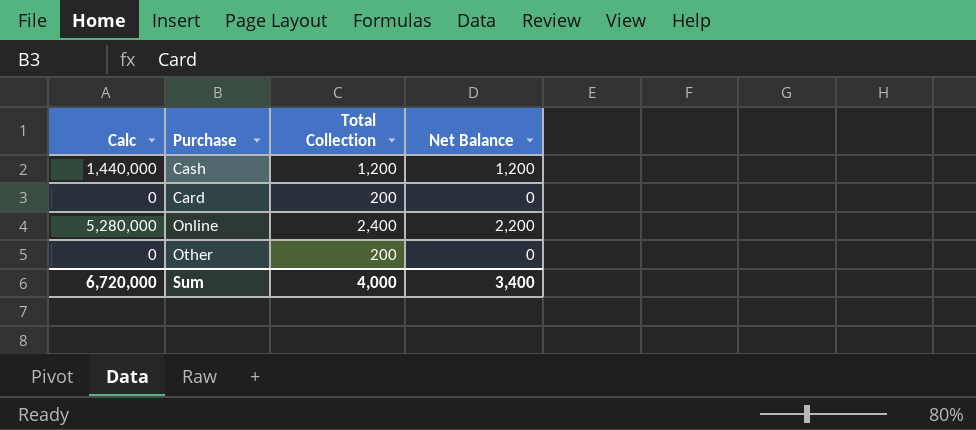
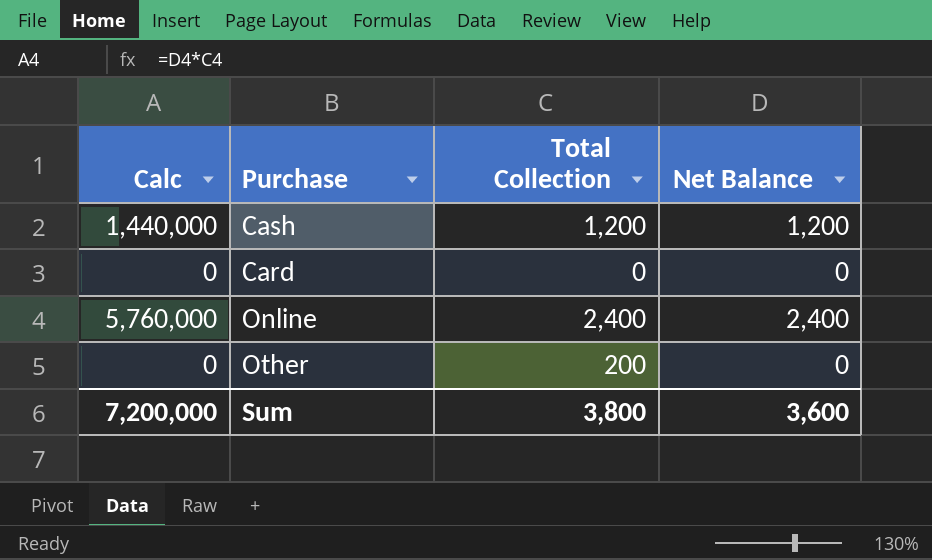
Card | Total Collection: 200 -> 0
Online | Calc: 5,280,000 -> 5,760,000
Online | Net Balance: 2,200 -> 2,400
Sum | Calc: 6,720,000 -> 7,200,000
Sum | Total Collection: 4,000 -> 3,800
Sum | Net Balance: 3,400 -> 3,600

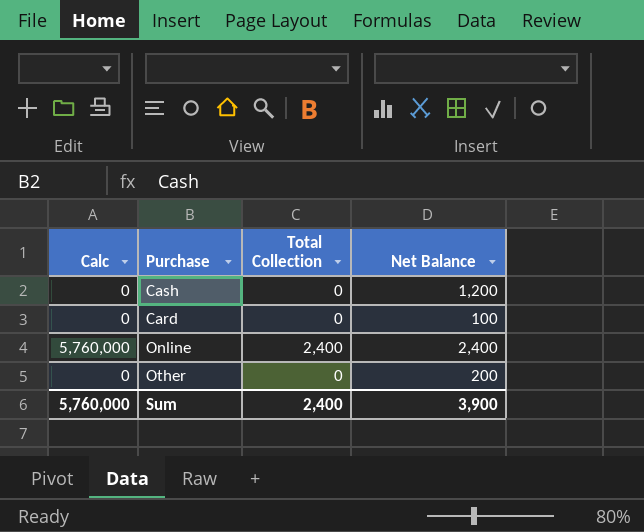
Cash | Calc: 1,440,000 -> 0
Cash | Total Collection: 1,200 -> 0
Card | Net Balance: 0 -> 100
Other | Total Collection: 200 -> 0
Other | Net Balance: 0 -> 200
Sum | Calc: 7,200,000 -> 5,760,000
Sum | Total Collection: 3,800 -> 2,400
Sum | Net Balance: 3,600 -> 3,900

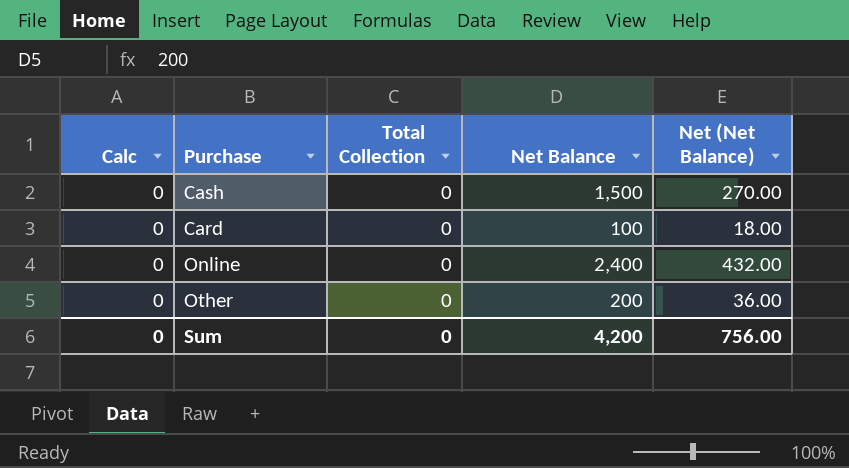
column Net (Net Balance) | formula: none -> [Net Balance] * 0.18
Cash | Net Balance: 1,200 -> 1,500
Online | Calc: 5,760,000 -> 0
Online | Total Collection: 2,400 -> 0
Sum | Calc: 5,760,000 -> 0
Sum | Total Collection: 2,400 -> 0
Sum | Net Balance: 3,900 -> 4,200

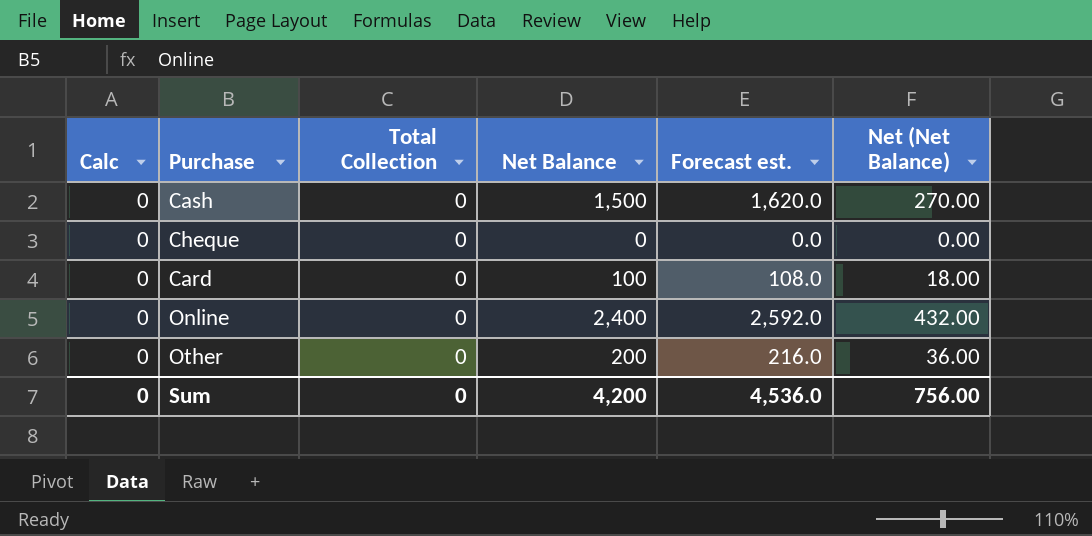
column Forecast est. | formula: none -> [Net Balance] * 1.08
row Cheque: none -> 0 | 0 | 0 | 0.0 | 0.00

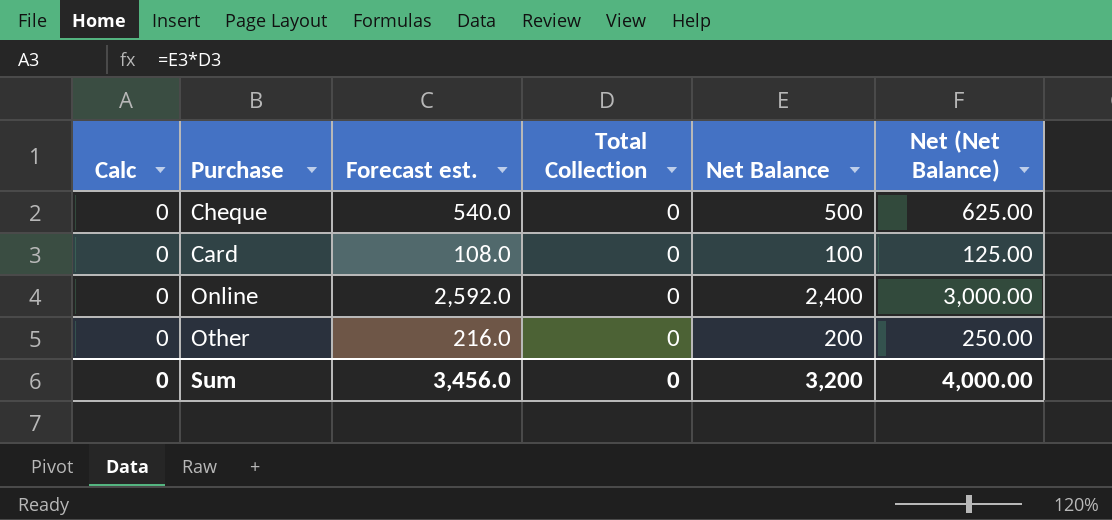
column Forecast est. | position: 5 -> 3
column Net (Net Balance) | formula: [Net Balance] * 0.18 -> [Net Balance] * 1.25
row Cash: 0 | 0 | 1,500 | 1,620.0 | 270.00 -> none
Cheque | Forecast est.: 0.0 -> 540.0
Cheque | Net Balance: 0 -> 500
Sum | Forecast est.: 4,536.0 -> 3,456.0
Sum | Net Balance: 4,200 -> 3,200
Sum | Net (Net Balance): 756.00 -> 4,000.00

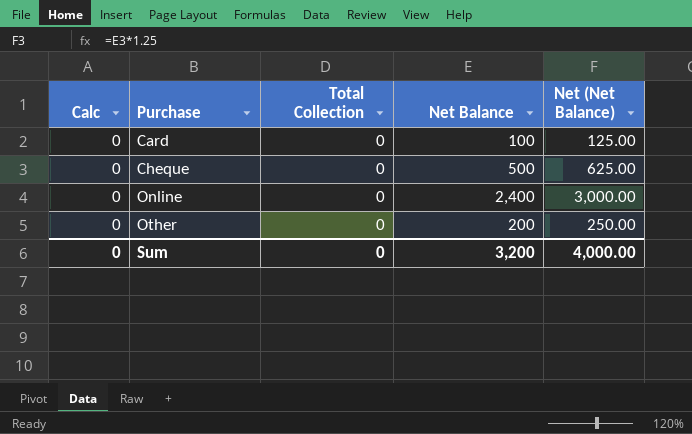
row order: none -> Purchase ascending
column Forecast est. | formula: [Net Balance] * 1.08 -> none

